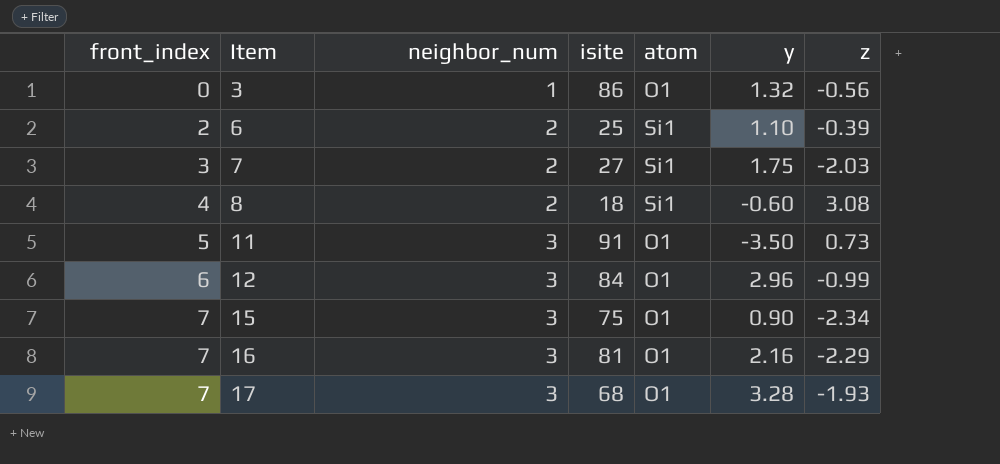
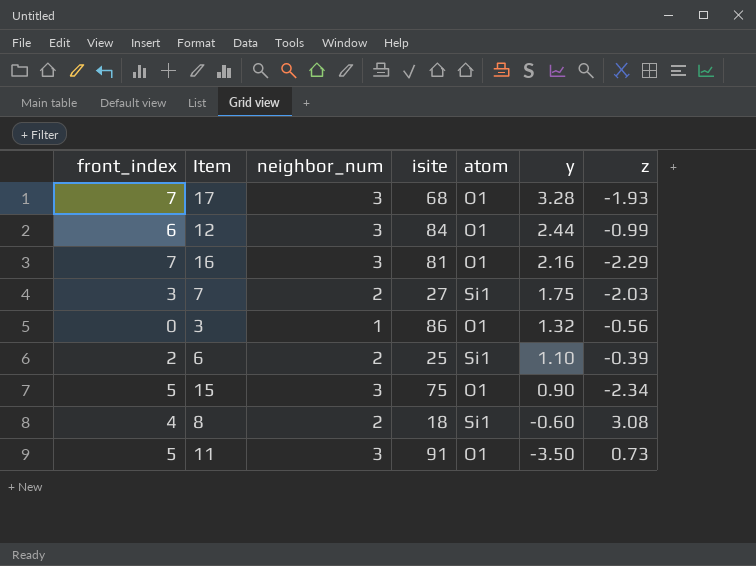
row order: front_index ascending -> y descending
12 | y: 2.96 -> 2.44
15 | front_index: 7 -> 5

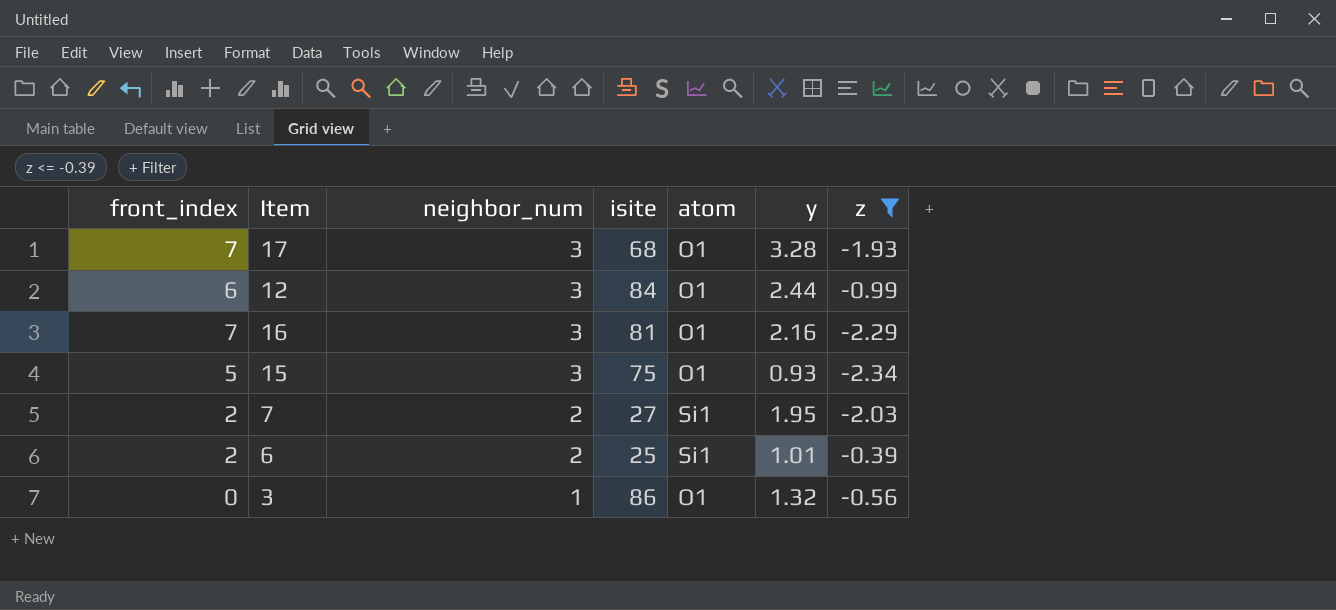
filter: none -> z <= -0.39
row order: y descending -> neighbor_num descending
15 | y: 0.90 -> 0.93
7 | front_index: 3 -> 2
7 | y: 1.75 -> 1.95
6 | y: 1.10 -> 1.01

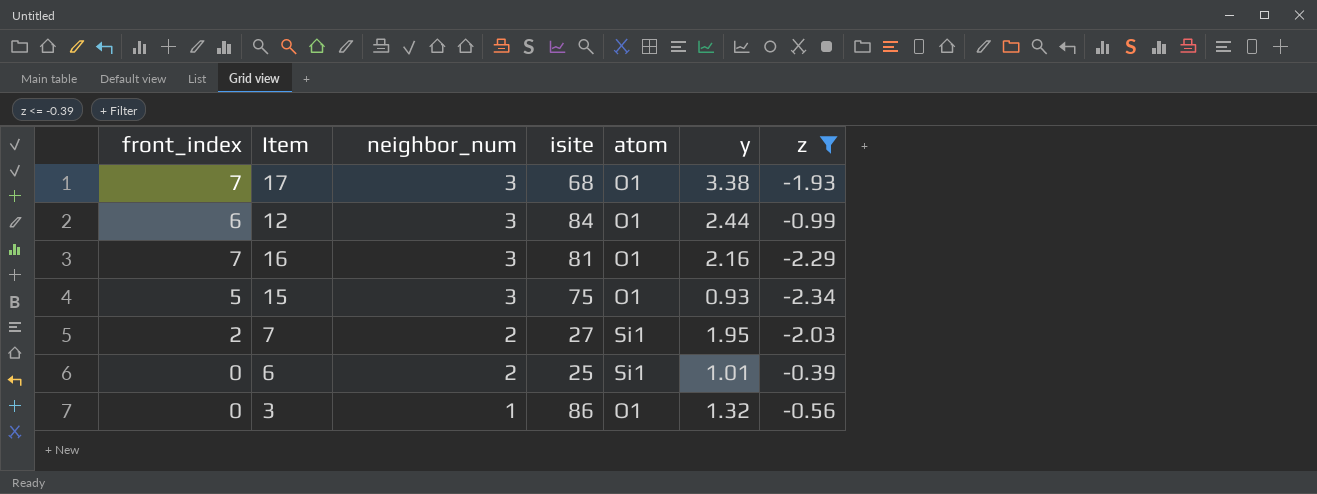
17 | y: 3.28 -> 3.38
6 | front_index: 2 -> 0

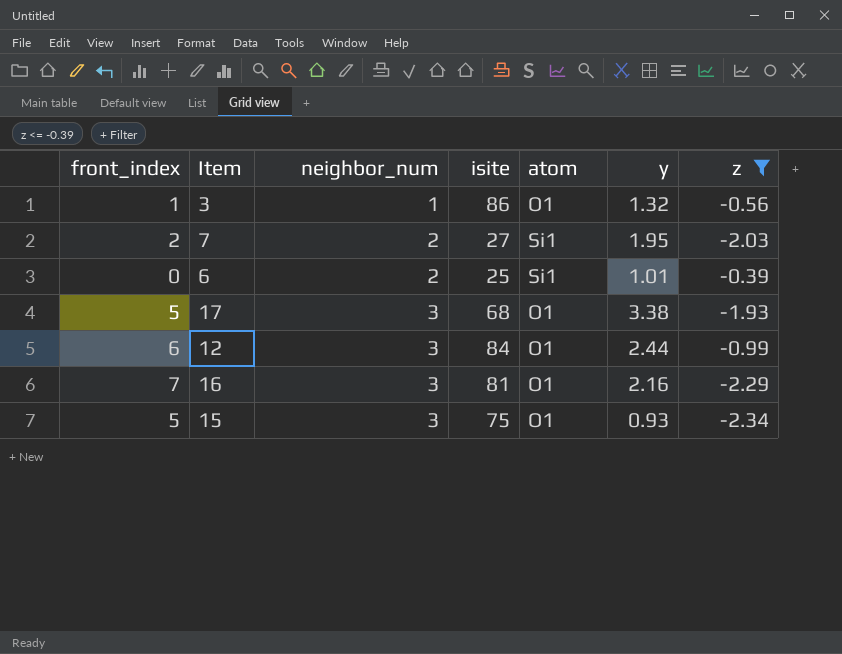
row order: neighbor_num descending -> neighbor_num ascending
3 | front_index: 0 -> 1
17 | front_index: 7 -> 5

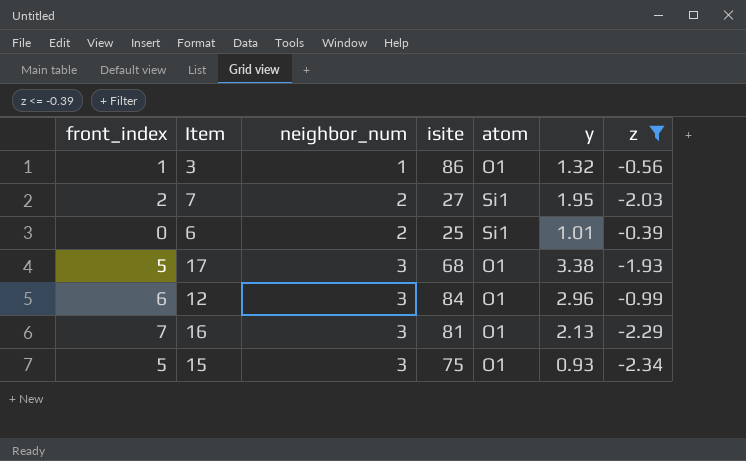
12 | y: 2.44 -> 2.96
16 | y: 2.16 -> 2.13

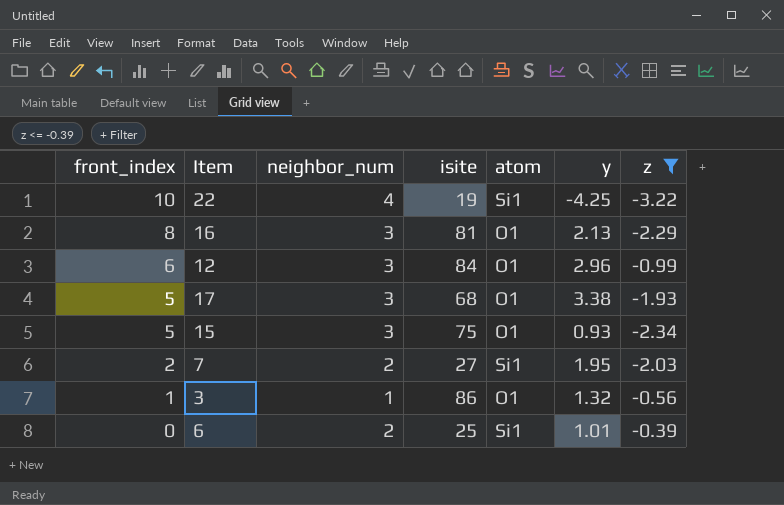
row order: neighbor_num ascending -> front_index descending
row 22: none -> 10 | 4 | 19 | Si1 | -4.25 | -3.22
16 | front_index: 7 -> 8

